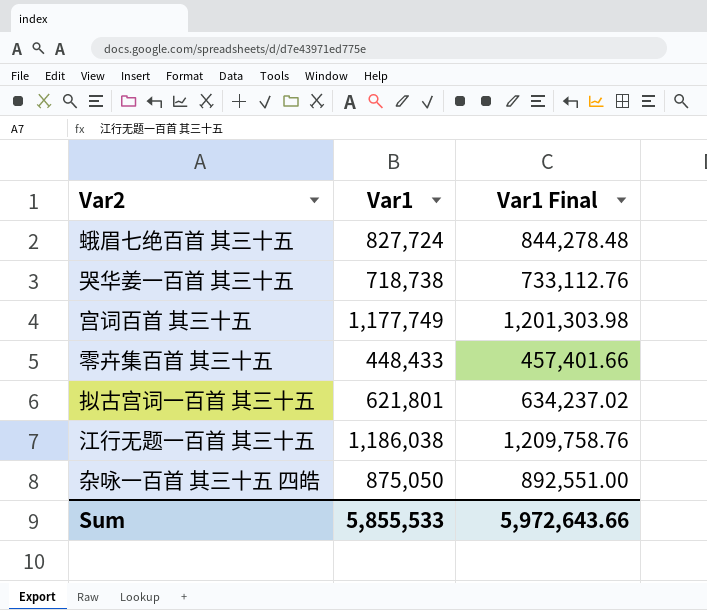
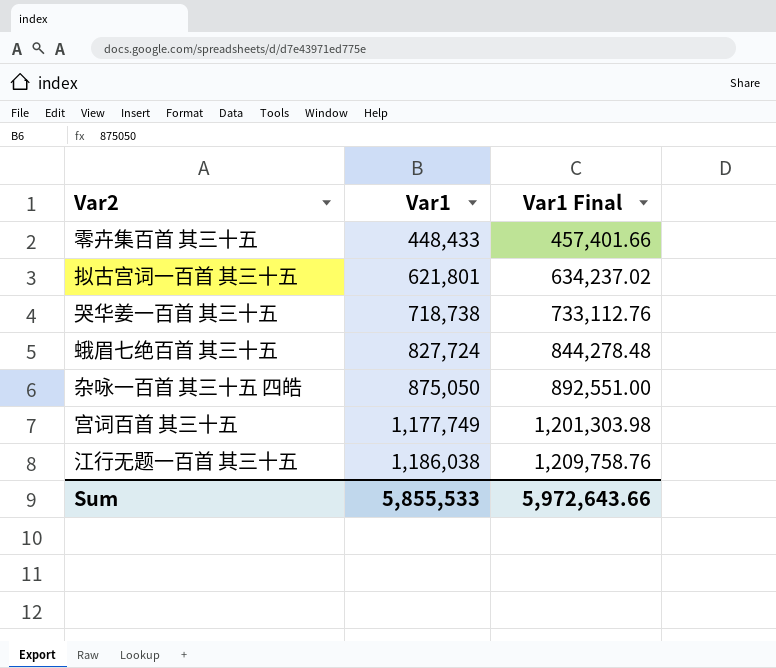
row order: none -> Var1 ascending

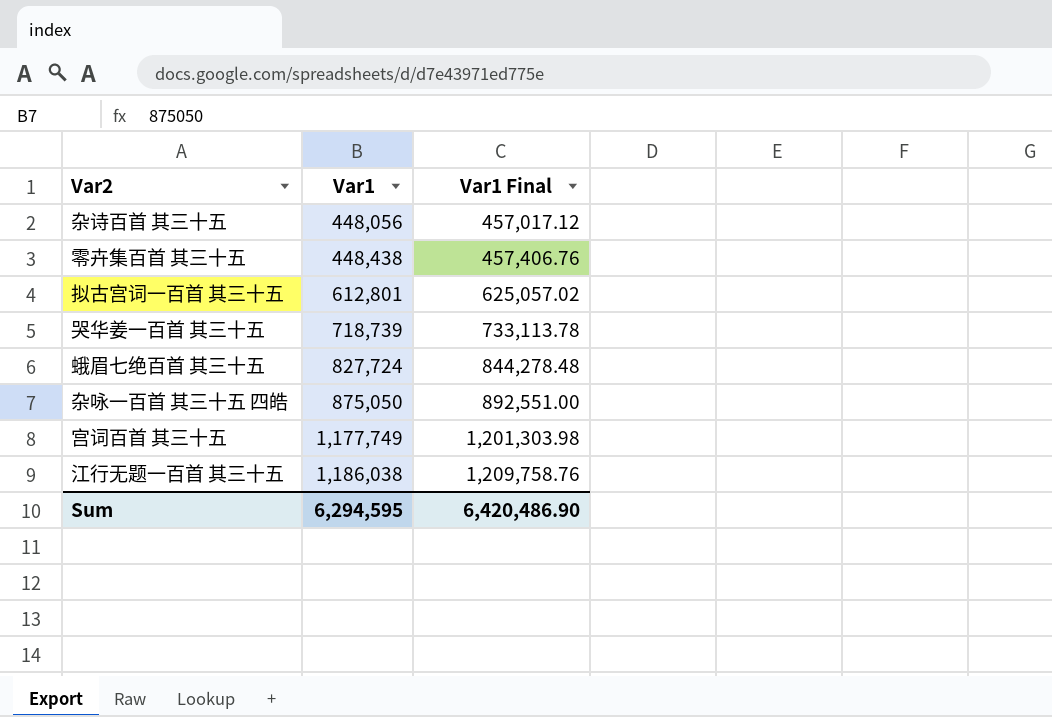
row 杂诗百首 其三十五: none -> 448,056 | 457,017.12
零卉集百首 其三十五 | Var1: 448,433 -> 448,438
零卉集百首 其三十五 | Var1 Final: 457,401.66 -> 457,406.76
拟古宫词一百首 其三十五 | Var1: 621,801 -> 612,801
拟古宫词一百首 其三十五 | Var1 Final: 634,237.02 -> 625,057.02
哭华姜一百首 其三十五 | Var1: 718,738 -> 718,739
哭华姜一百首 其三十五 | Var1 Final: 733,112.76 -> 733,113.78
Sum | Var1: 5,855,533 -> 6,294,595
Sum | Var1 Final: 5,972,643.66 -> 6,420,486.90

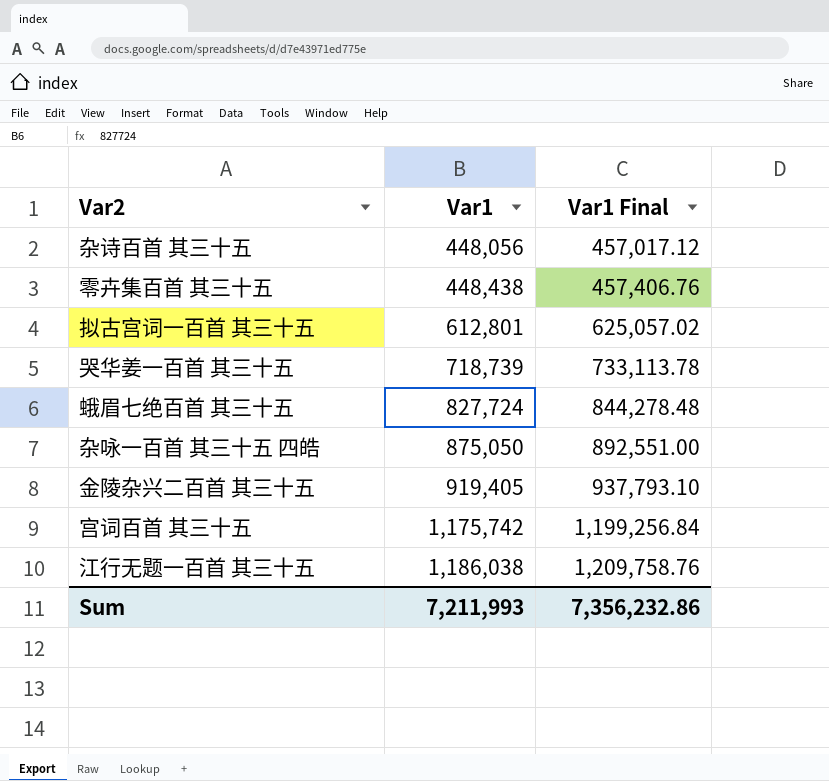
row 金陵杂兴二百首 其三十五: none -> 919,405 | 937,793.10
宫词百首 其三十五 | Var1: 1,177,749 -> 1,175,742
宫词百首 其三十五 | Var1 Final: 1,201,303.98 -> 1,199,256.84
Sum | Var1: 6,294,595 -> 7,211,993
Sum | Var1 Final: 6,420,486.90 -> 7,356,232.86

